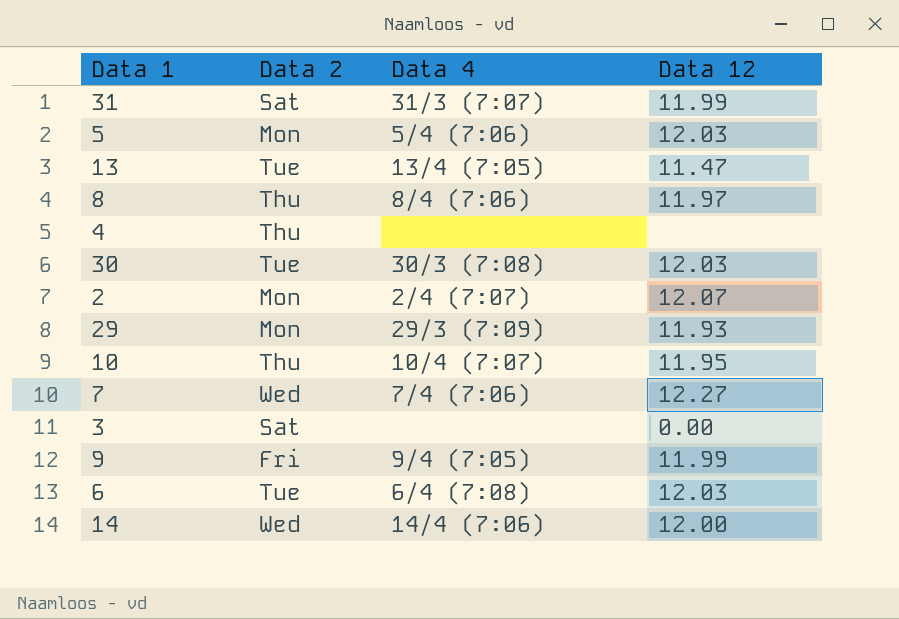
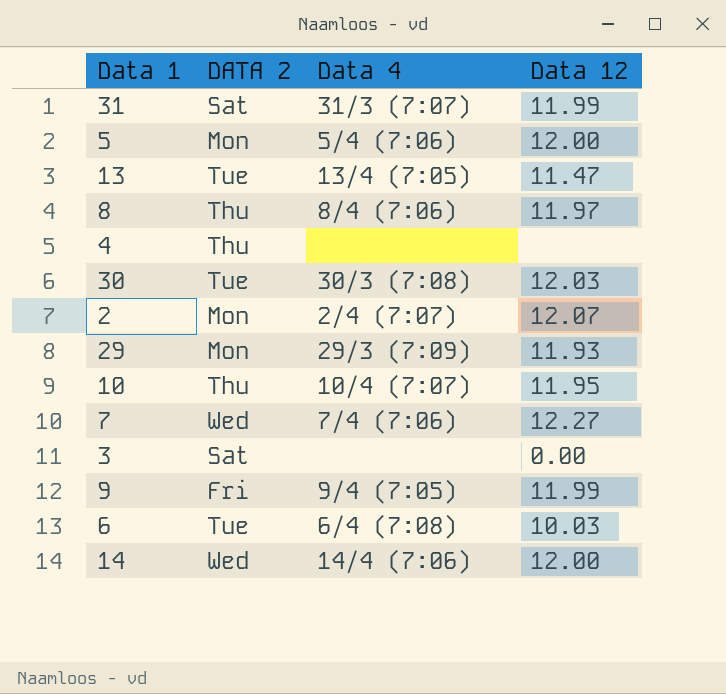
column name: Data 2 -> DATA 2
5 | Data 12: 12.03 -> 12.00
6 | Data 12: 12.03 -> 10.03

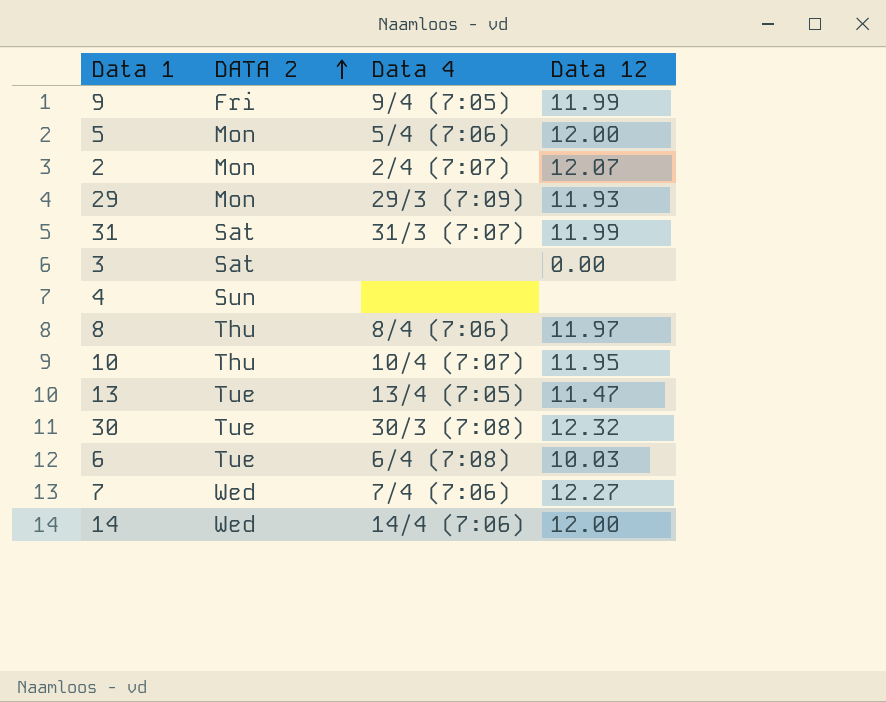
row order: none -> DATA 2 ascending
4 | DATA 2: Thu -> Sun
30 | Data 12: 12.03 -> 12.32

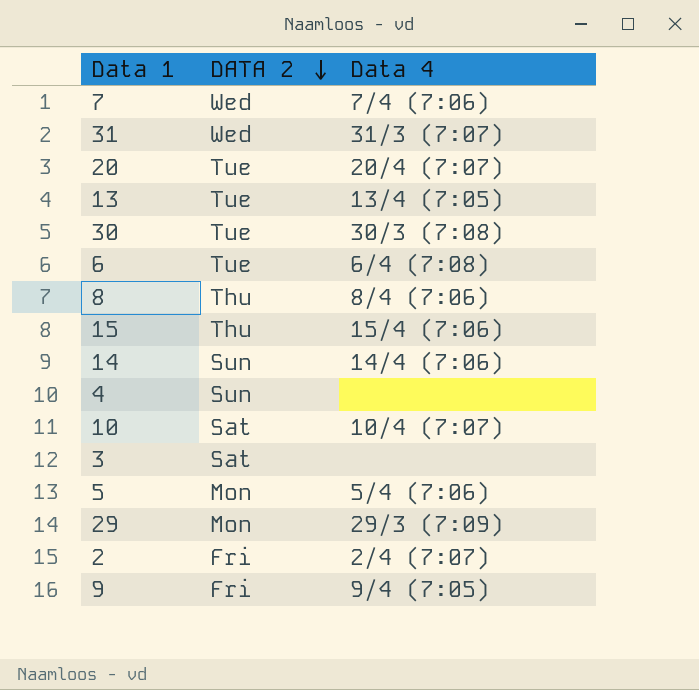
row order: DATA 2 ascending -> DATA 2 descending
column Data 12 | position: 4 -> none
31 | DATA 2: Sat -> Wed
row 20: none -> Tue | 20/4 (7:07)
row 15: none -> Thu | 15/4 (7:06)
14 | DATA 2: Wed -> Sun
10 | DATA 2: Thu -> Sat
2 | DATA 2: Mon -> Fri

